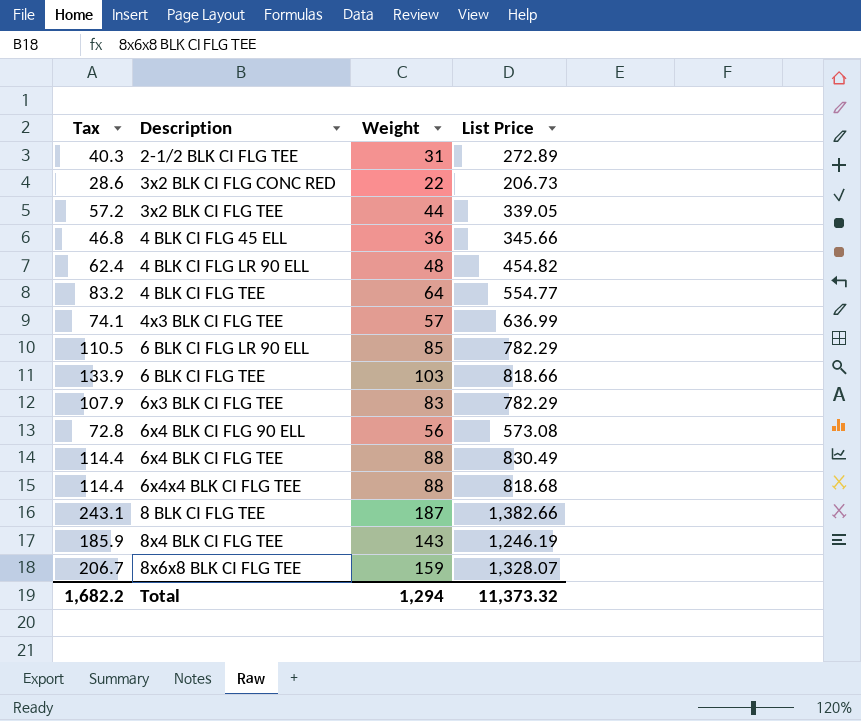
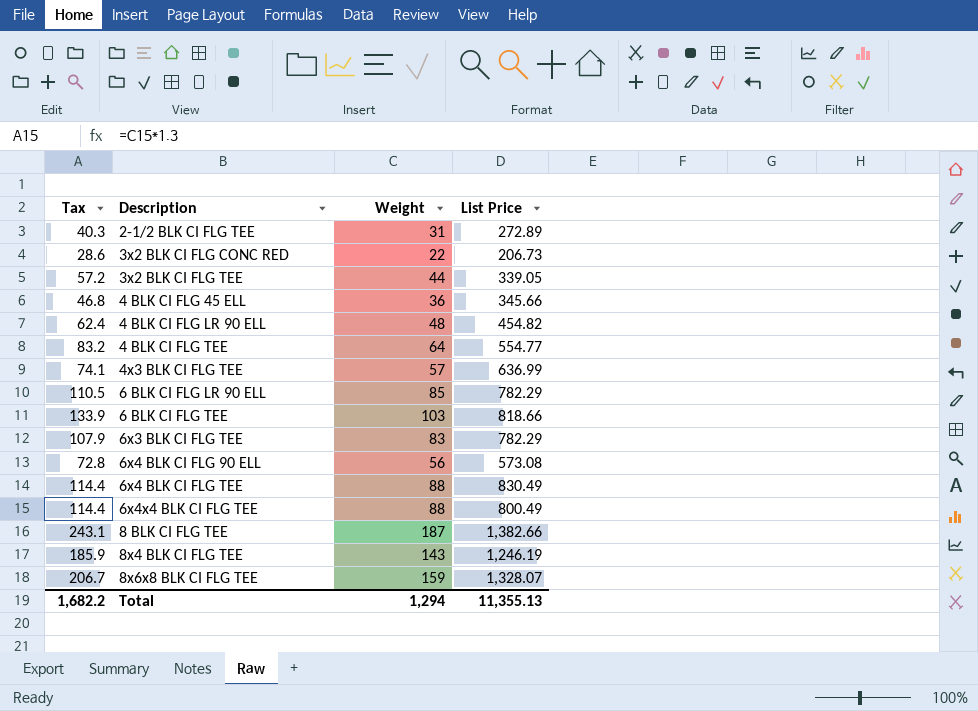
6x4x4 BLK CI FLG TEE | List Price: 818.68 -> 800.49
Total | List Price: 11,373.32 -> 11,355.13

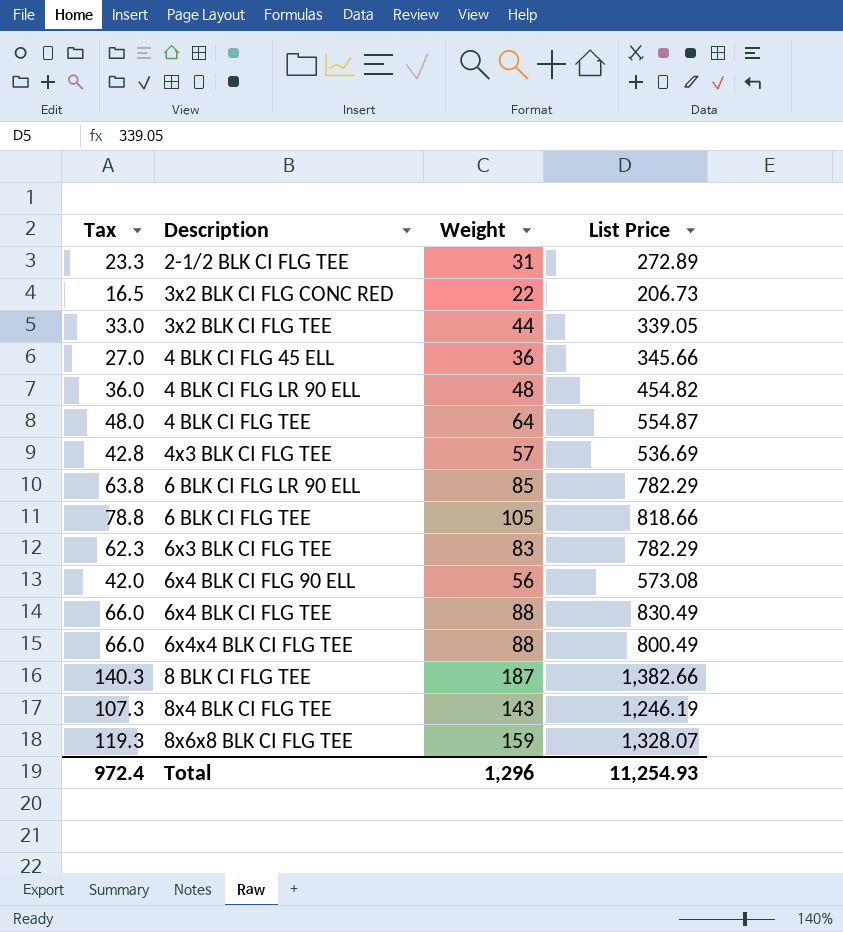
column Tax | formula: [Weight] * 1.3 -> [Weight] * 0.75
4 BLK CI FLG TEE | List Price: 554.77 -> 554.87
4x3 BLK CI FLG TEE | List Price: 636.99 -> 536.69
6 BLK CI FLG TEE | Weight: 103 -> 105
Total | Tax: 1,682.2 -> 972.4
Total | Weight: 1,294 -> 1,296
Total | List Price: 11,355.13 -> 11,254.93

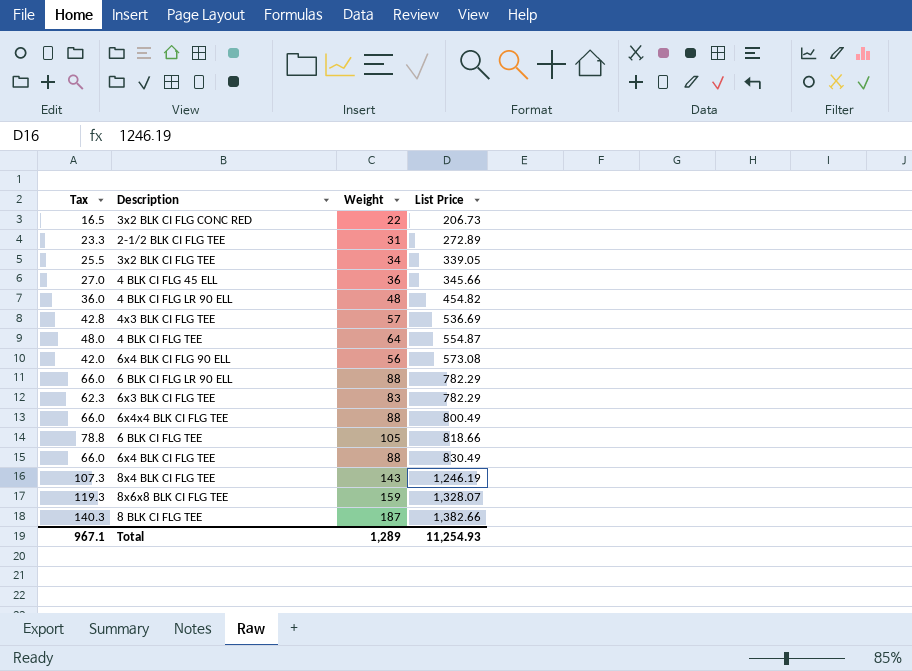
row order: Description ascending -> List Price ascending
3x2 BLK CI FLG TEE | Tax: 33.0 -> 25.5
3x2 BLK CI FLG TEE | Weight: 44 -> 34
6 BLK CI FLG LR 90 ELL | Tax: 63.8 -> 66.0
6 BLK CI FLG LR 90 ELL | Weight: 85 -> 88
Total | Tax: 972.4 -> 967.1
Total | Weight: 1,296 -> 1,289

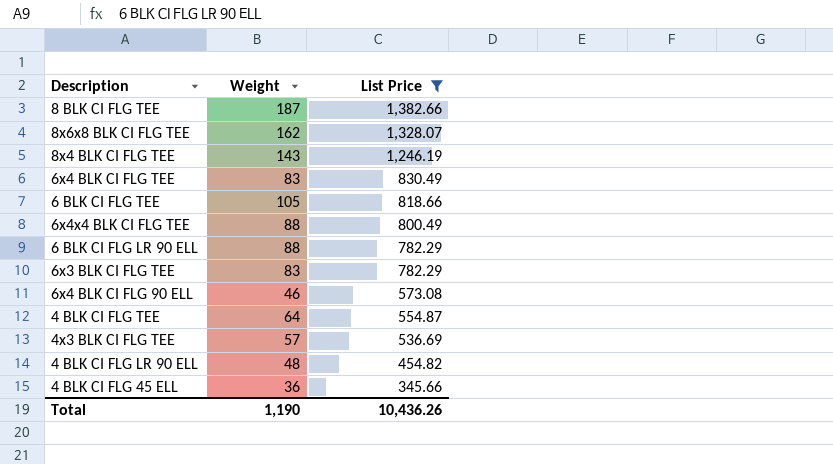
filter: none -> List Price >= 345.66
row order: List Price ascending -> List Price descending
column Tax | formula: [Weight] * 0.75 -> none
8x6x8 BLK CI FLG TEE | Weight: 159 -> 162
6x4 BLK CI FLG TEE | Weight: 88 -> 83
6x4 BLK CI FLG 90 ELL | Weight: 56 -> 46
Total | Weight: 1,289 -> 1,190
Total | List Price: 11,254.93 -> 10,436.26

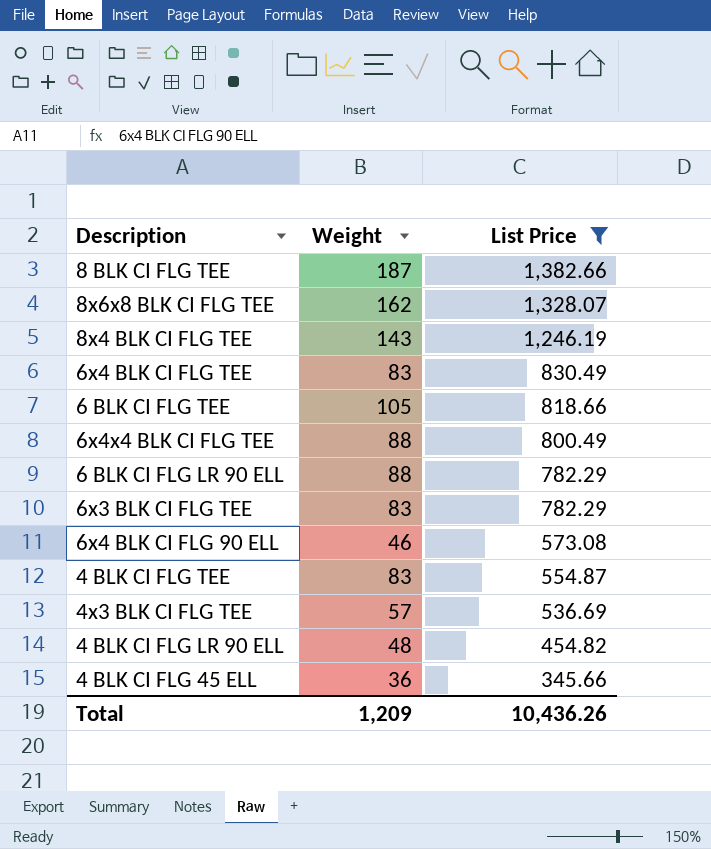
4 BLK CI FLG TEE | Weight: 64 -> 83
Total | Weight: 1,190 -> 1,209

